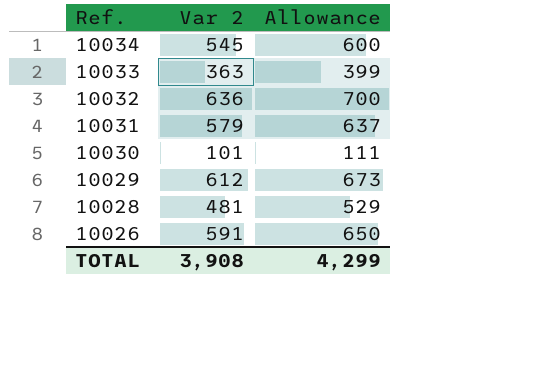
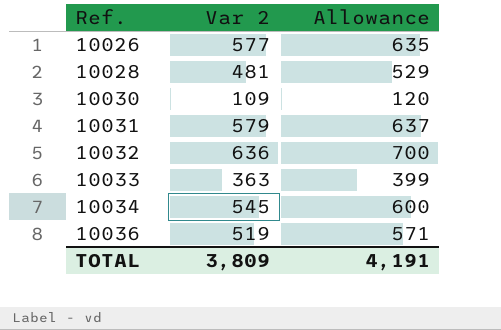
row order: Ref. descending -> Ref. ascending
row 10029: 612 | 673 -> none
10026 | Var 2: 591 -> 577
10026 | Allowance: 650 -> 635
10030 | Var 2: 101 -> 109
10030 | Allowance: 111 -> 120
row 10036: none -> 519 | 571
TOTAL | Var 2: 3,908 -> 3,809
TOTAL | Allowance: 4,299 -> 4,191

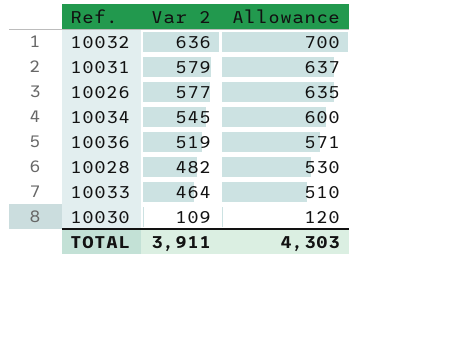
row order: Ref. ascending -> Var 2 descending
10028 | Var 2: 481 -> 482
10028 | Allowance: 529 -> 530
10033 | Var 2: 363 -> 464
10033 | Allowance: 399 -> 510
TOTAL | Var 2: 3,809 -> 3,911
TOTAL | Allowance: 4,191 -> 4,303

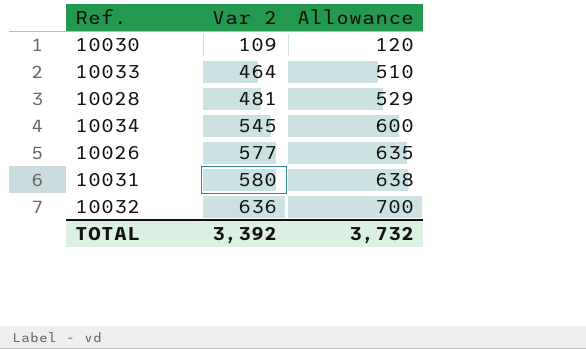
row order: Var 2 descending -> Var 2 ascending
row 10036: 519 | 571 -> none
10028 | Var 2: 482 -> 481
10028 | Allowance: 530 -> 529
10031 | Var 2: 579 -> 580
10031 | Allowance: 637 -> 638
TOTAL | Var 2: 3,911 -> 3,392
TOTAL | Allowance: 4,303 -> 3,732

